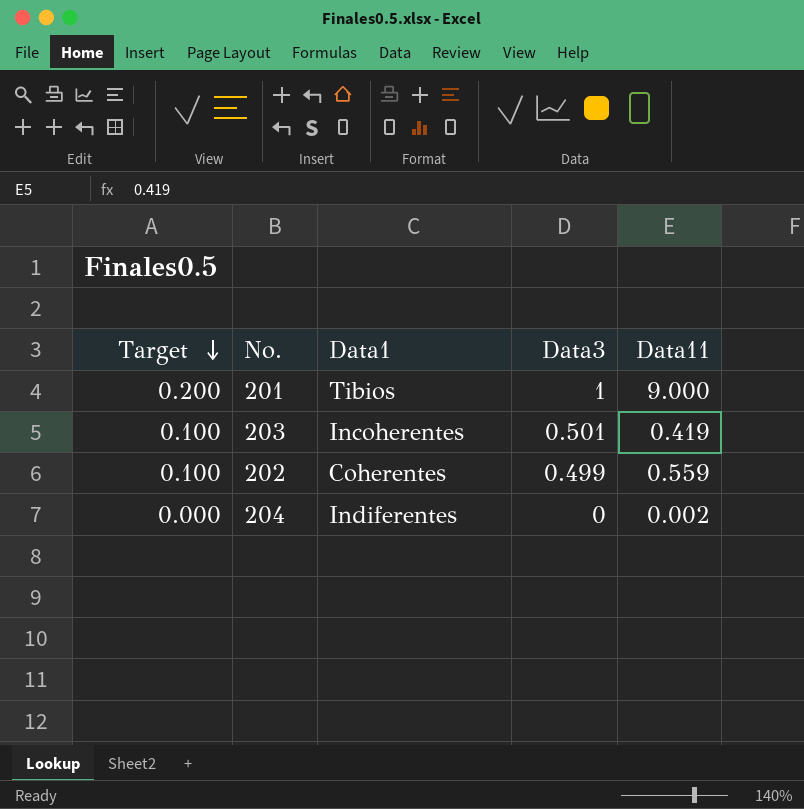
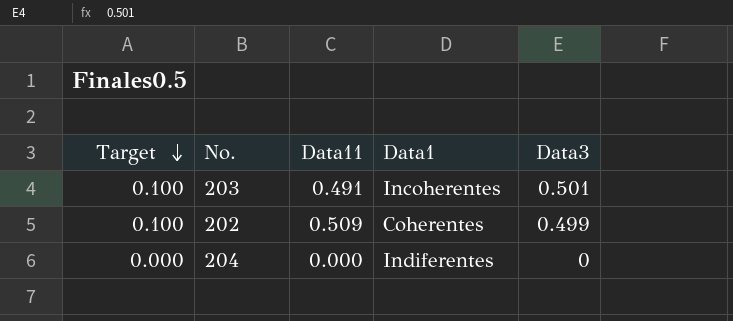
column Data11 | position: 5 -> 3
row 201: 0.200 | Tibios | 1 | 9.000 -> none
203 | Data11: 0.419 -> 0.491
202 | Data11: 0.559 -> 0.509
204 | Data11: 0.002 -> 0.000

